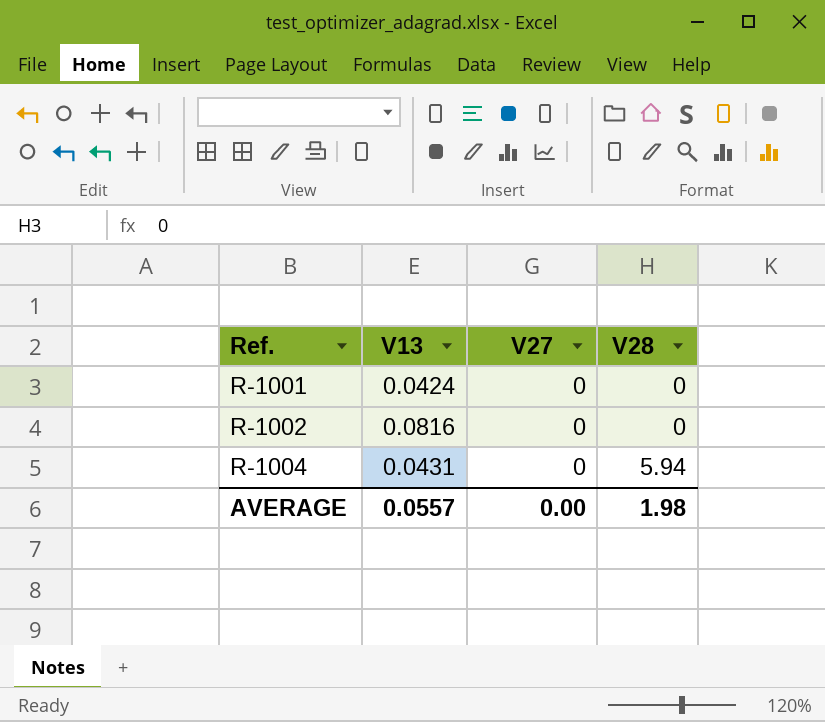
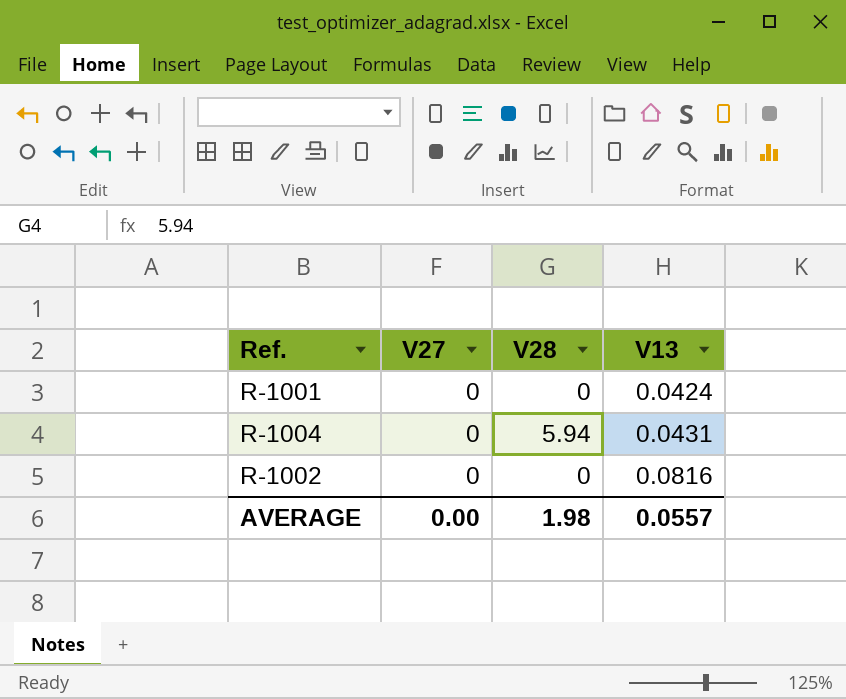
row order: Ref. ascending -> V13 ascending
column V13 | position: 2 -> 4

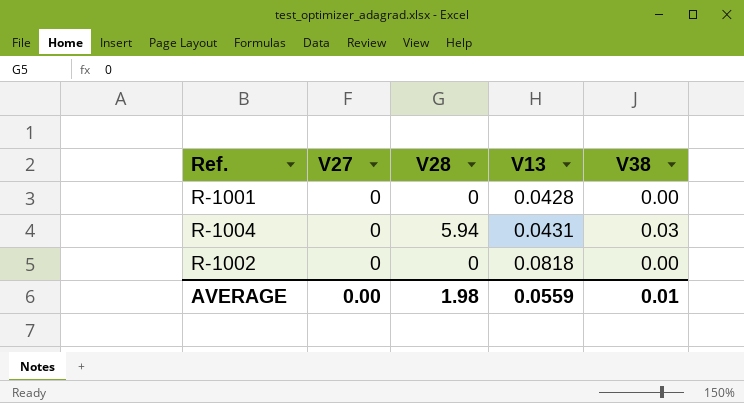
column V38 | position: none -> 5
R-1001 | V13: 0.0424 -> 0.0428
R-1002 | V13: 0.0816 -> 0.0818
AVERAGE | V13: 0.0557 -> 0.0559

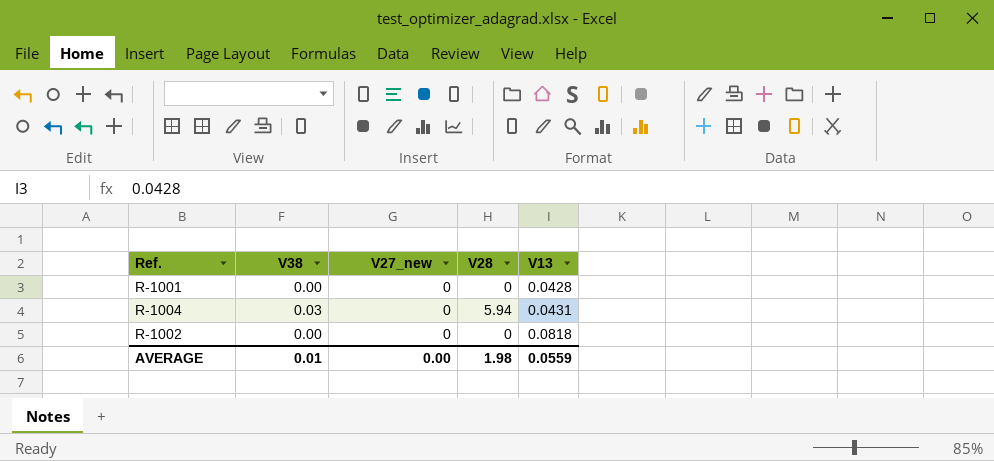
column V38 | position: 5 -> 2
column name: V27 -> V27_new

